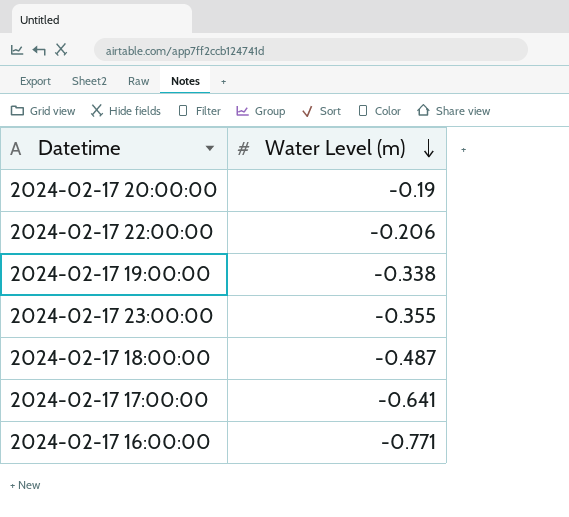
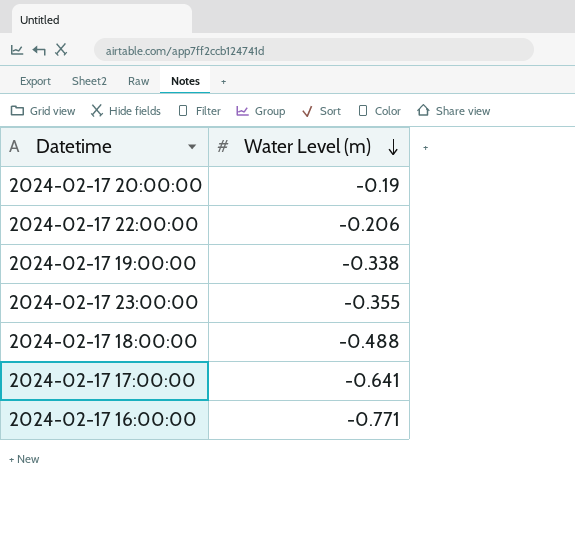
2024-02-17 18:00:00 | Water Level (m): -0.487 -> -0.488

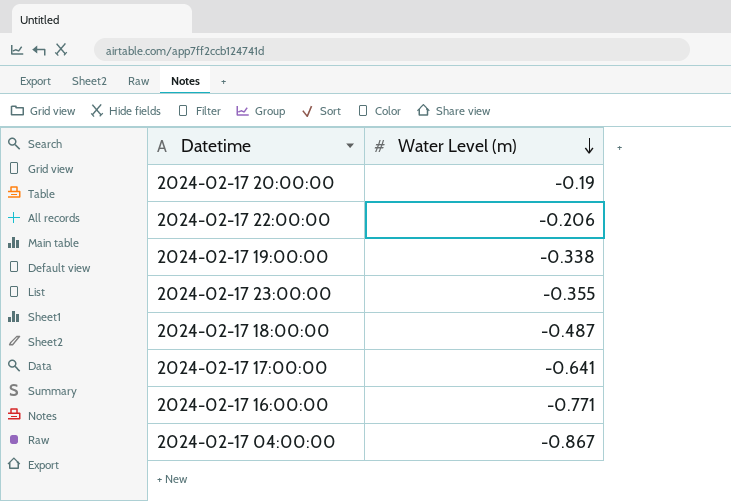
2024-02-17 18:00:00 | Water Level (m): -0.488 -> -0.487
row 2024-02-17 04:00:00: none -> -0.867

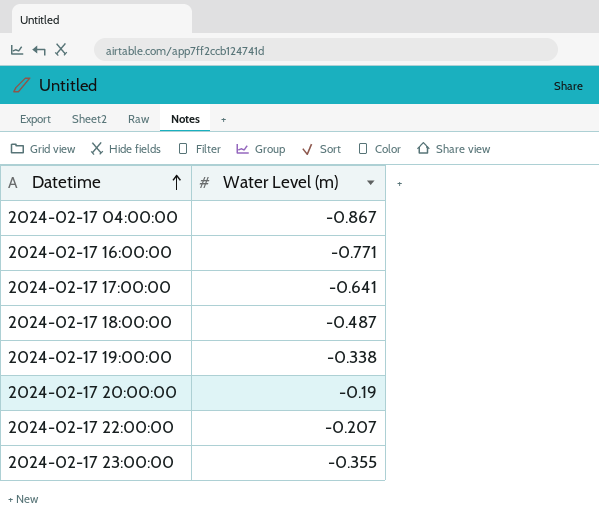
row order: Water Level (m) descending -> Datetime ascending
2024-02-17 22:00:00 | Water Level (m): -0.206 -> -0.207

